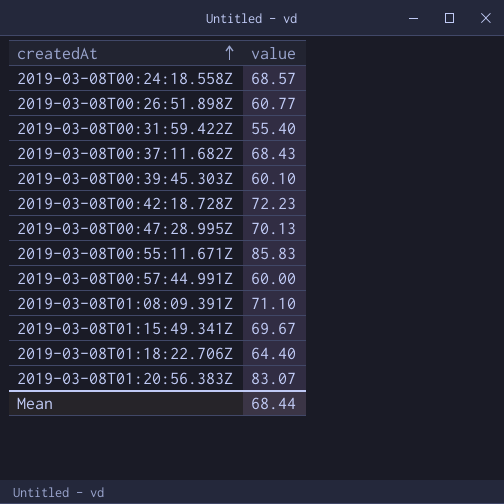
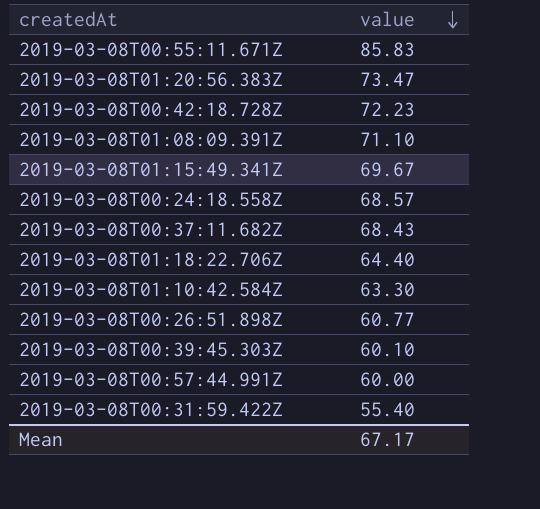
row order: createdAt ascending -> value descending
row 2019-03-08T00:47:28.995Z: 70.13 -> none
2019-03-08T01:20:56.383Z | value: 83.07 -> 73.47
row 2019-03-08T01:10:42.584Z: none -> 63.30
Mean | value: 68.44 -> 67.17

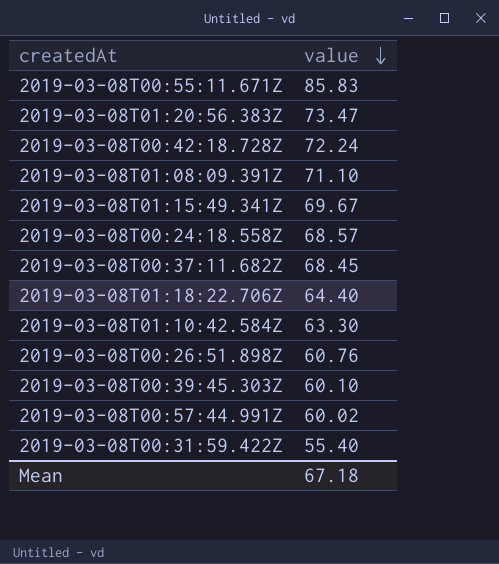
2019-03-08T00:42:18.728Z | value: 72.23 -> 72.24
2019-03-08T00:37:11.682Z | value: 68.43 -> 68.45
2019-03-08T00:26:51.898Z | value: 60.77 -> 60.76
2019-03-08T00:57:44.991Z | value: 60.00 -> 60.02
Mean | value: 67.17 -> 67.18

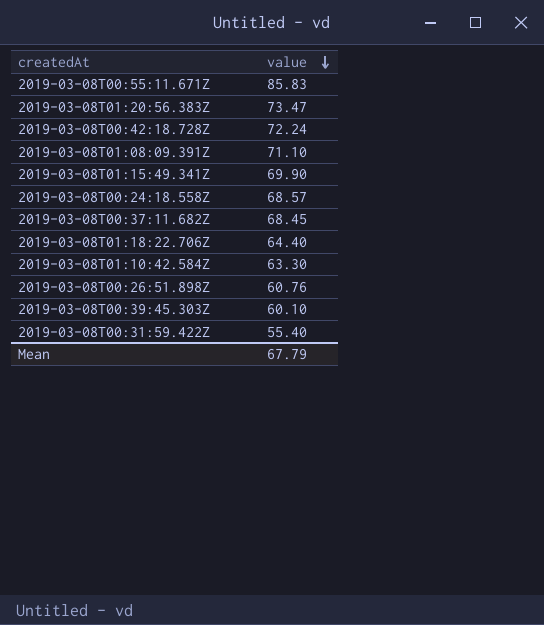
row 2019-03-08T00:57:44.991Z: 60.02 -> none
2019-03-08T01:15:49.341Z | value: 69.67 -> 69.90
Mean | value: 67.18 -> 67.79

